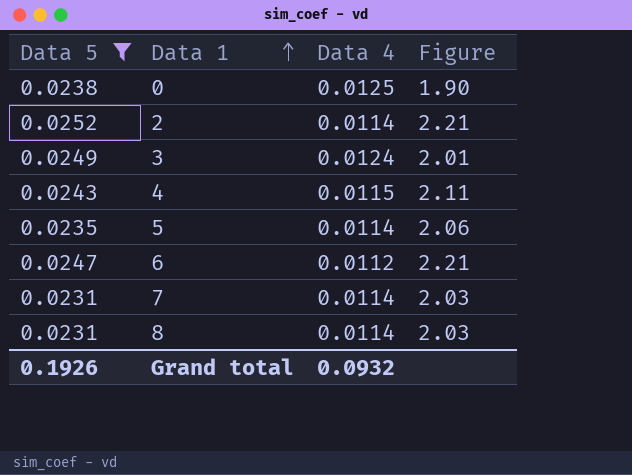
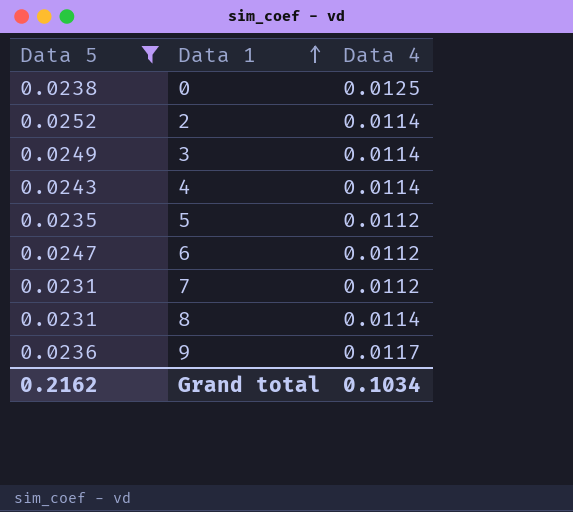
column Figure | formula: [Data 5] / [Data 4] -> none
3 | Data 4: 0.0124 -> 0.0114
4 | Data 4: 0.0115 -> 0.0114
5 | Data 4: 0.0114 -> 0.0112
7 | Data 4: 0.0114 -> 0.0112
row 9: none -> 0.0236 | 0.0117
Grand total | Data 5: 0.1926 -> 0.2162
Grand total | Data 4: 0.0932 -> 0.1034

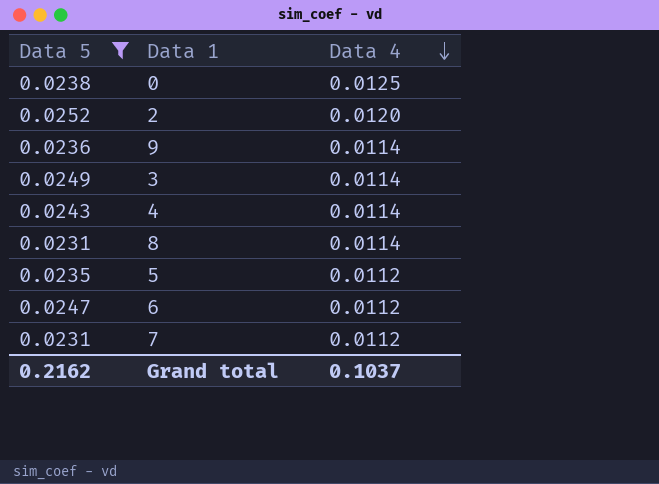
row order: Data 1 ascending -> Data 4 descending
2 | Data 4: 0.0114 -> 0.0120
9 | Data 4: 0.0117 -> 0.0114
Grand total | Data 4: 0.1034 -> 0.1037

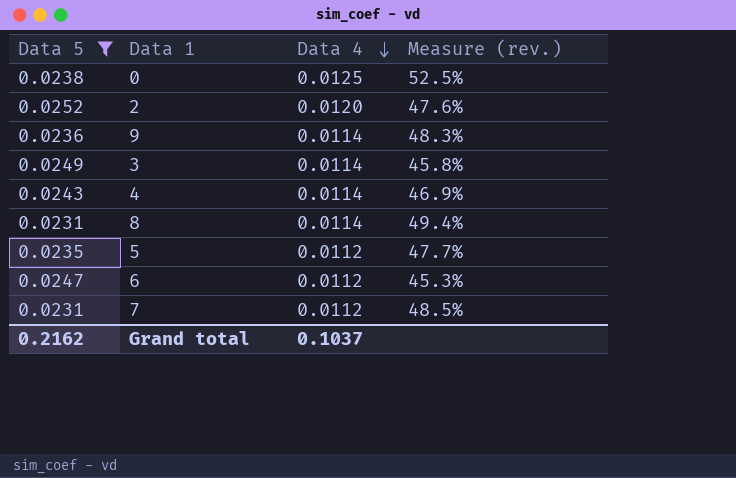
column Measure (rev.) | formula: none -> [Data 4] / [Data 5]

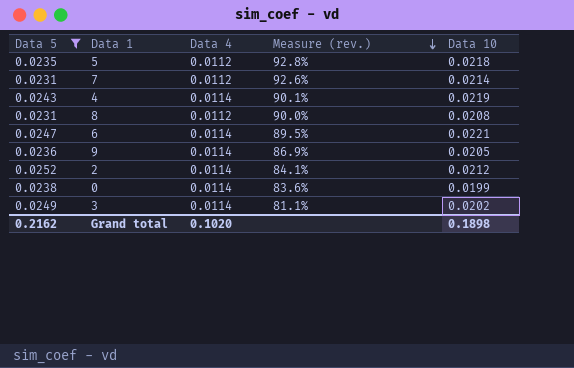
row order: Data 4 descending -> Measure (rev.) descending
column Measure (rev.) | formula: [Data 4] / [Data 5] -> [Data 10] / [Data 5]
column Data 10 | position: none -> 5
8 | Data 4: 0.0114 -> 0.0112
6 | Data 4: 0.0112 -> 0.0114
2 | Data 4: 0.0120 -> 0.0114
0 | Data 4: 0.0125 -> 0.0114
Grand total | Data 4: 0.1037 -> 0.1020

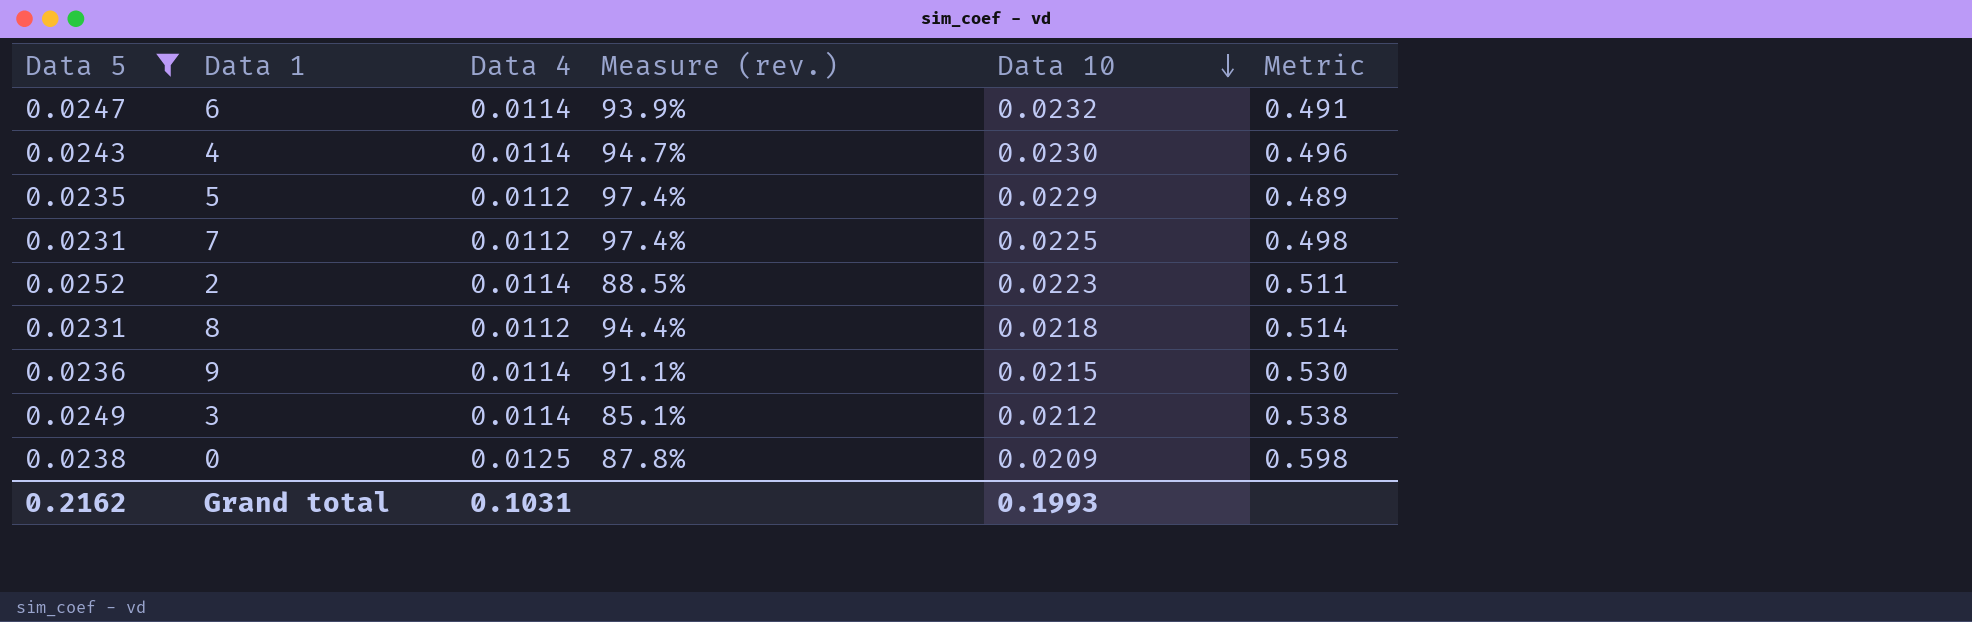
row order: Measure (rev.) descending -> Data 10 descending
column Metric | formula: none -> [Data 4] / [Data 10]
6 | Measure (rev.): 89.5% -> 93.9%
6 | Data 10: 0.0221 -> 0.0232
4 | Measure (rev.): 90.1% -> 94.7%
4 | Data 10: 0.0219 -> 0.0230
5 | Measure (rev.): 92.8% -> 97.4%
5 | Data 10: 0.0218 -> 0.0229
7 | Measure (rev.): 92.6% -> 97.4%
7 | Data 10: 0.0214 -> 0.0225
2 | Measure (rev.): 84.1% -> 88.5%
2 | Data 10: 0.0212 -> 0.0223
8 | Measure (rev.): 90.0% -> 94.4%
8 | Data 10: 0.0208 -> 0.0218
9 | Measure (rev.): 86.9% -> 91.1%
9 | Data 10: 0.0205 -> 0.0215
3 | Measure (rev.): 81.1% -> 85.1%
3 | Data 10: 0.0202 -> 0.0212
0 | Data 4: 0.0114 -> 0.0125
0 | Measure (rev.): 83.6% -> 87.8%
0 | Data 10: 0.0199 -> 0.0209
Grand total | Data 4: 0.1020 -> 0.1031
Grand total | Data 10: 0.1898 -> 0.1993

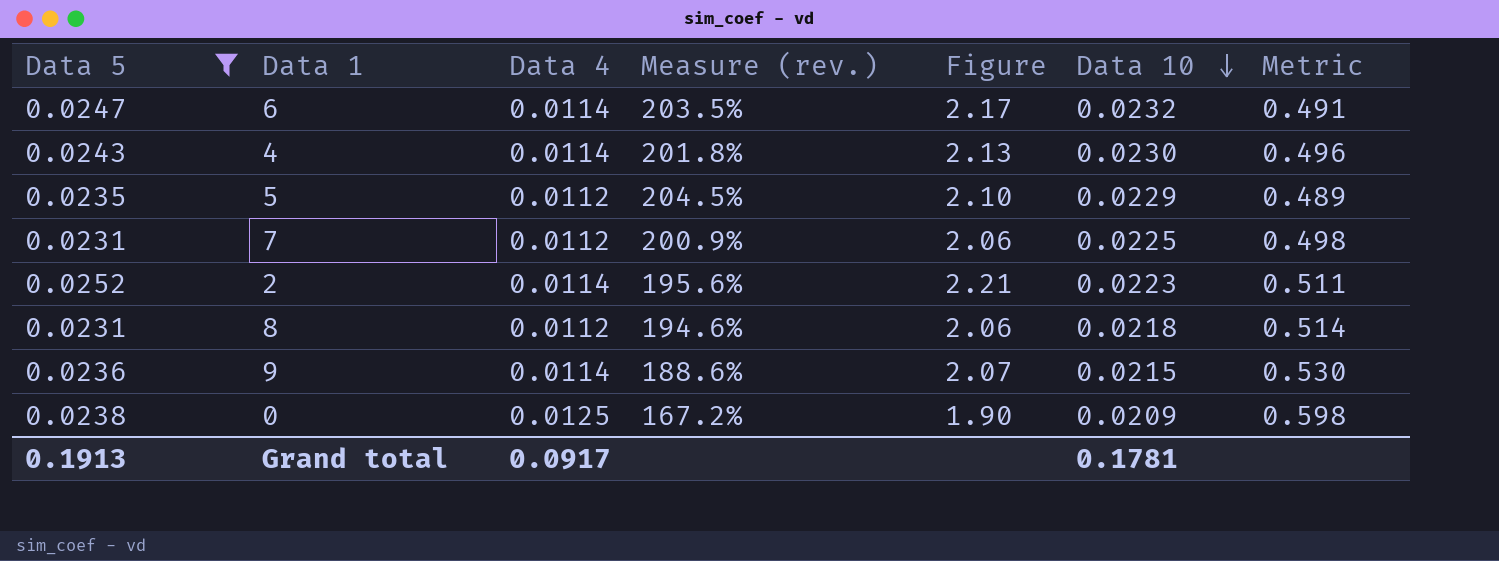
column Measure (rev.) | formula: [Data 10] / [Data 5] -> [Data 10] / [Data 4]
column Figure | formula: none -> [Data 5] / [Data 4]
row 3: 0.0249 | 0.0114 | 85.1% | 0.0212 | 0.538 -> none
Grand total | Data 5: 0.2162 -> 0.1913
Grand total | Data 4: 0.1031 -> 0.0917
Grand total | Data 10: 0.1993 -> 0.1781

